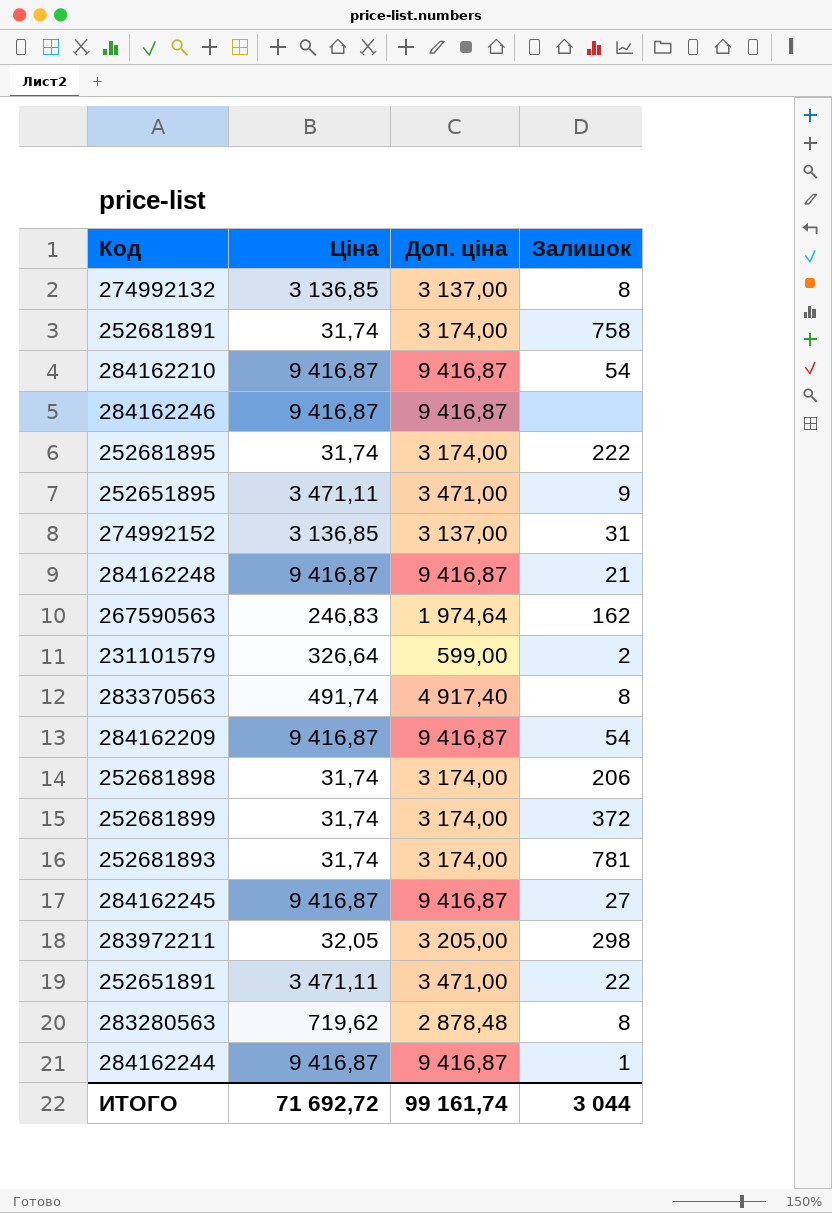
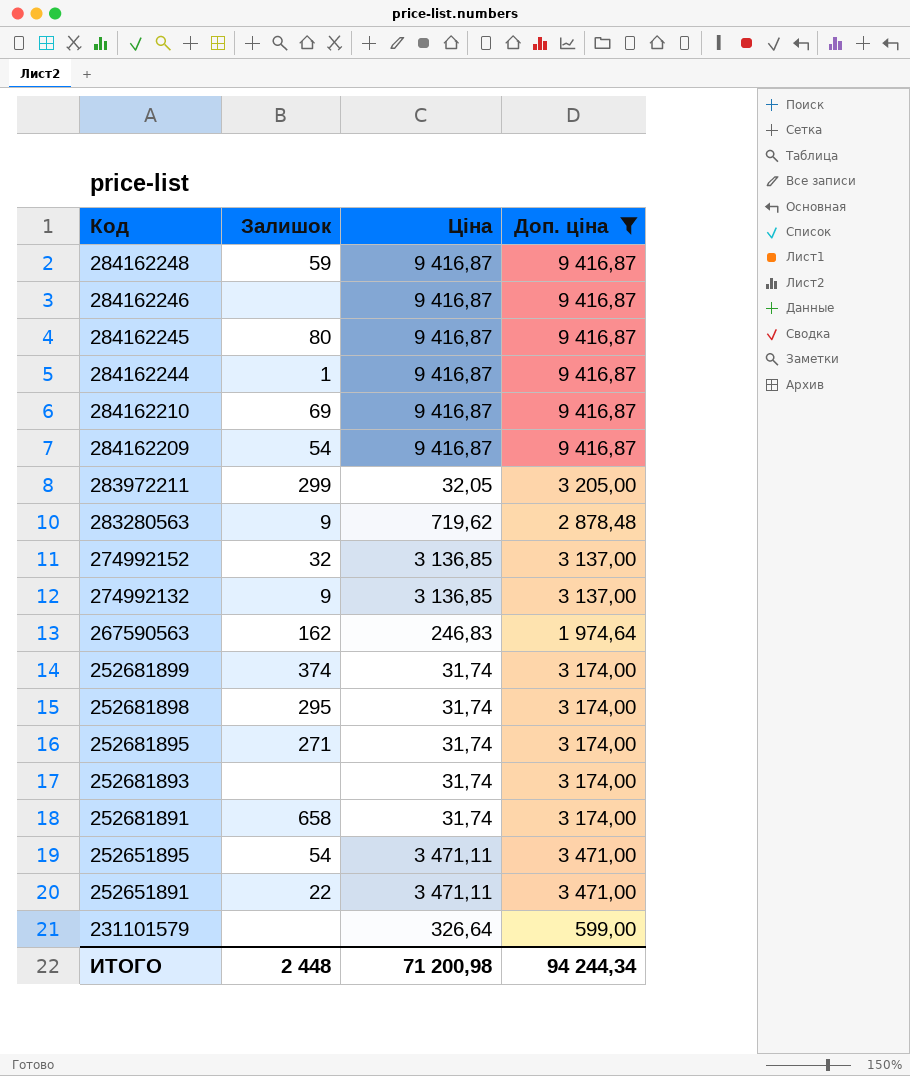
filter: none -> Доп. ціна != 4 917,40
row order: none -> Код descending
column Залишок | position: 4 -> 2
284162248 | Залишок: 21 -> 59
284162245 | Залишок: 27 -> 80
284162210 | Залишок: 54 -> 69
283972211 | Залишок: 298 -> 299
283280563 | Залишок: 8 -> 9
274992152 | Залишок: 31 -> 32
274992132 | Залишок: 8 -> 9
252681899 | Залишок: 372 -> 374
252681898 | Залишок: 206 -> 295
252681895 | Залишок: 222 -> 271
252681893 | Залишок: 781 -> none
252681891 | Залишок: 758 -> 658
252651895 | Залишок: 9 -> 54
231101579 | Залишок: 2 -> none
ИТОГО | Залишок: 3 044 -> 2 448
ИТОГО | Ціна: 71 692,72 -> 71 200,98
ИТОГО | Доп. ціна: 99 161,74 -> 94 244,34

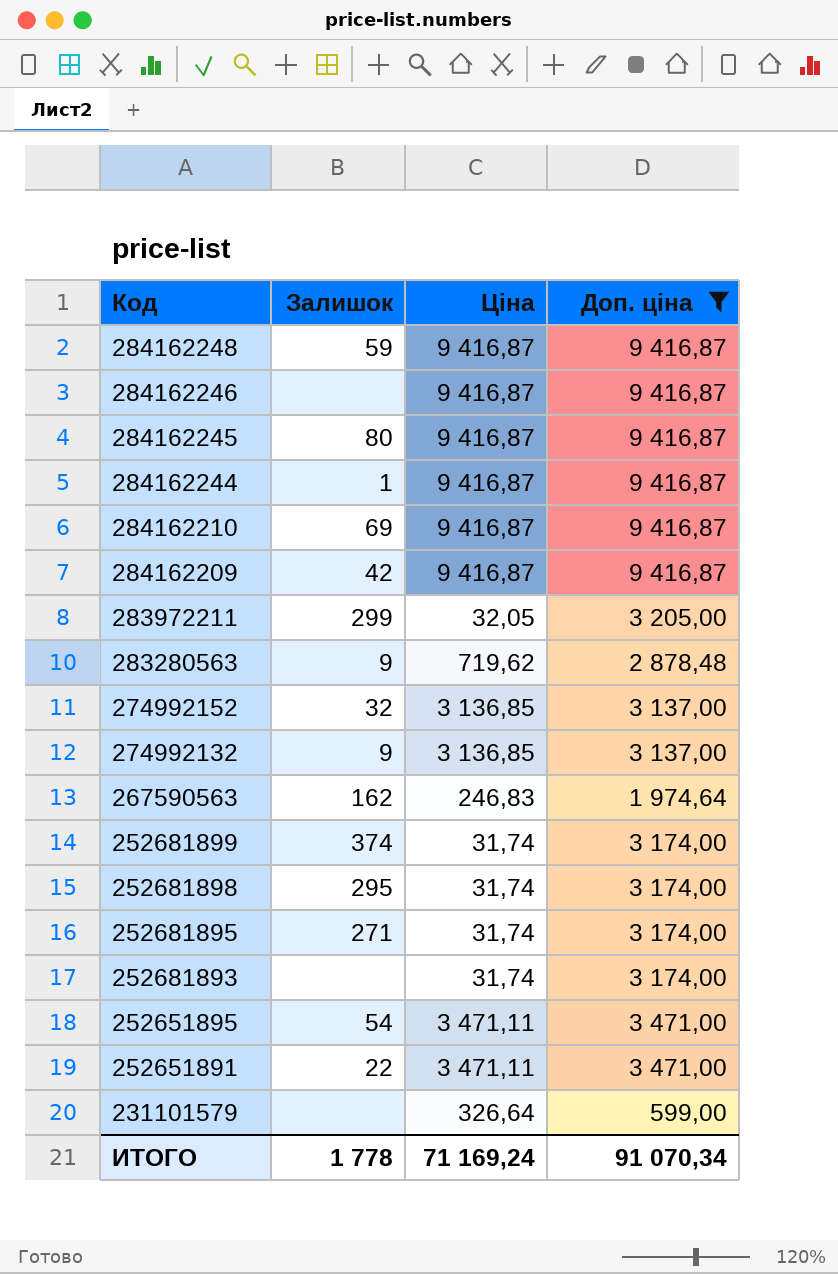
row 252681891: 658 | 31,74 | 3 174,00 -> none
284162209 | Залишок: 54 -> 42
ИТОГО | Залишок: 2 448 -> 1 778
ИТОГО | Ціна: 71 200,98 -> 71 169,24
ИТОГО | Доп. ціна: 94 244,34 -> 91 070,34

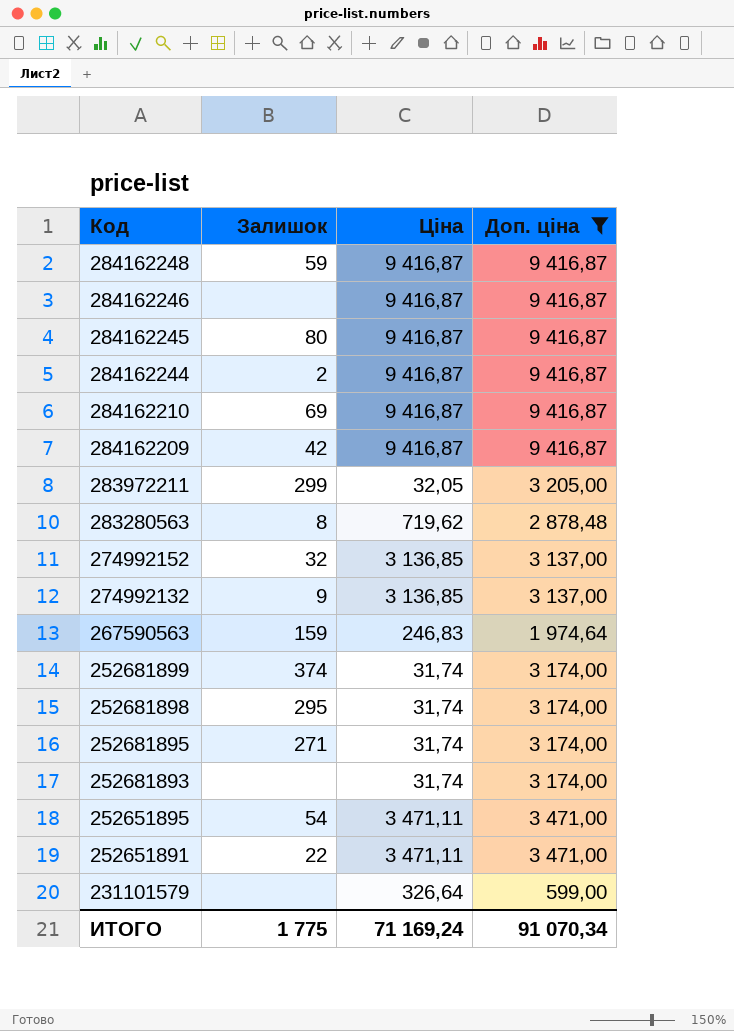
284162244 | Залишок: 1 -> 2
283280563 | Залишок: 9 -> 8
267590563 | Залишок: 162 -> 159
ИТОГО | Залишок: 1 778 -> 1 775

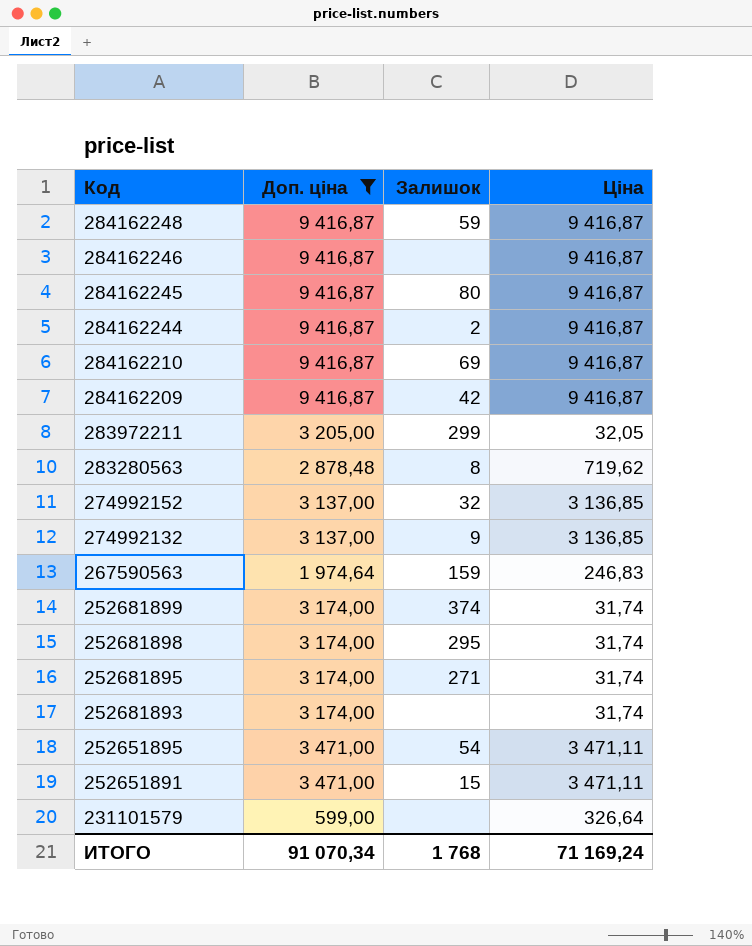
column Доп. ціна | position: 4 -> 2
252651891 | Залишок: 22 -> 15
ИТОГО | Залишок: 1 775 -> 1 768

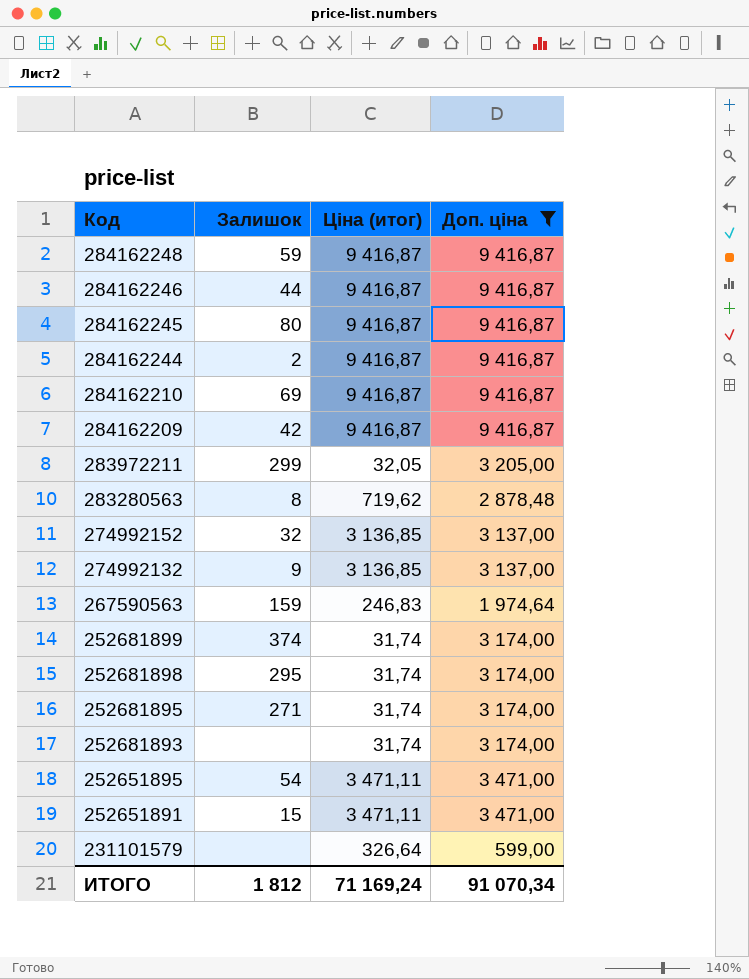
column name: Ціна -> Ціна (итог)
column Доп. ціна | position: 2 -> 4
284162246 | Залишок: none -> 44
ИТОГО | Залишок: 1 768 -> 1 812

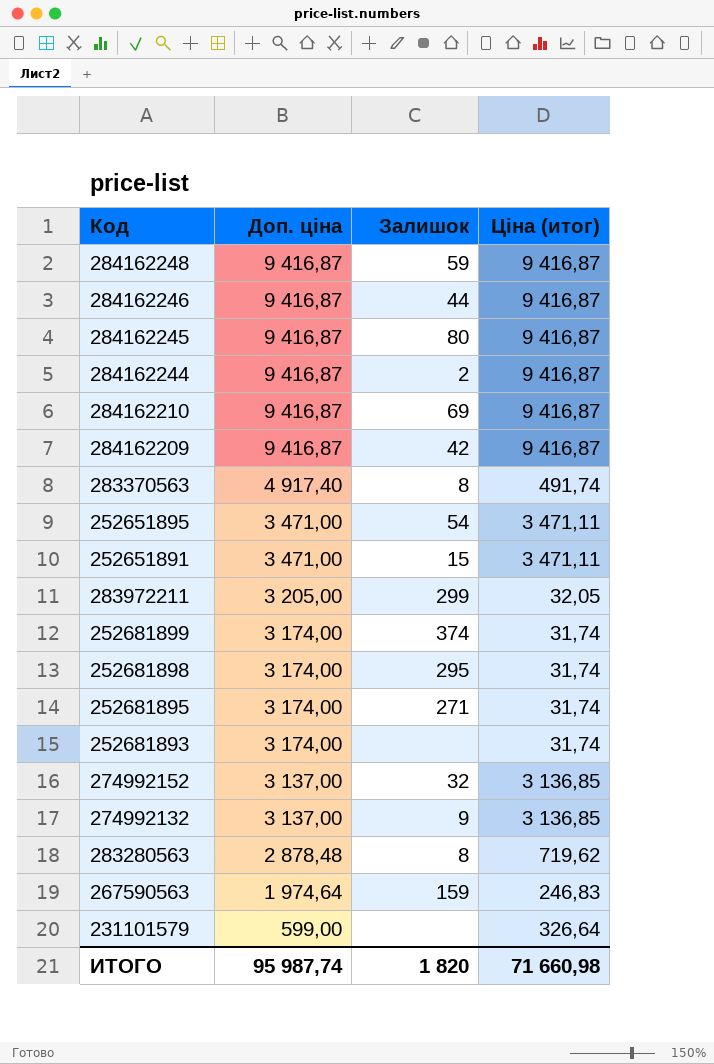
filter: Доп. ціна != 4 917,40 -> none
row order: Код descending -> Доп. ціна descending
column Доп. ціна | position: 4 -> 2
ИТОГО | Доп. ціна: 91 070,34 -> 95 987,74
ИТОГО | Залишок: 1 812 -> 1 820
ИТОГО | Ціна (итог): 71 169,24 -> 71 660,98

